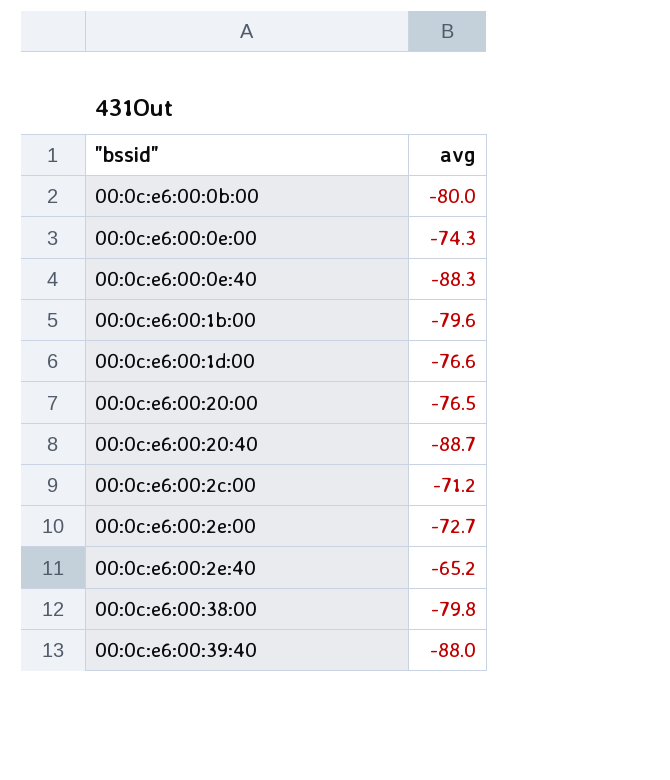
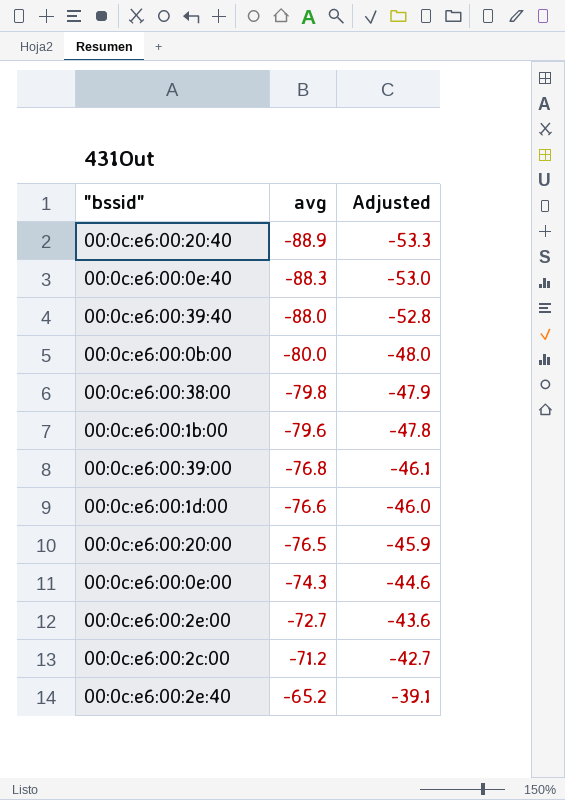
row order: none -> avg ascending
column Adjusted | formula: none -> [avg] * 0.6
00:0c:e6:00:20:40 | avg: -88.7 -> -88.9
row 00:0c:e6:00:39:00: none -> -76.8 | -46.1

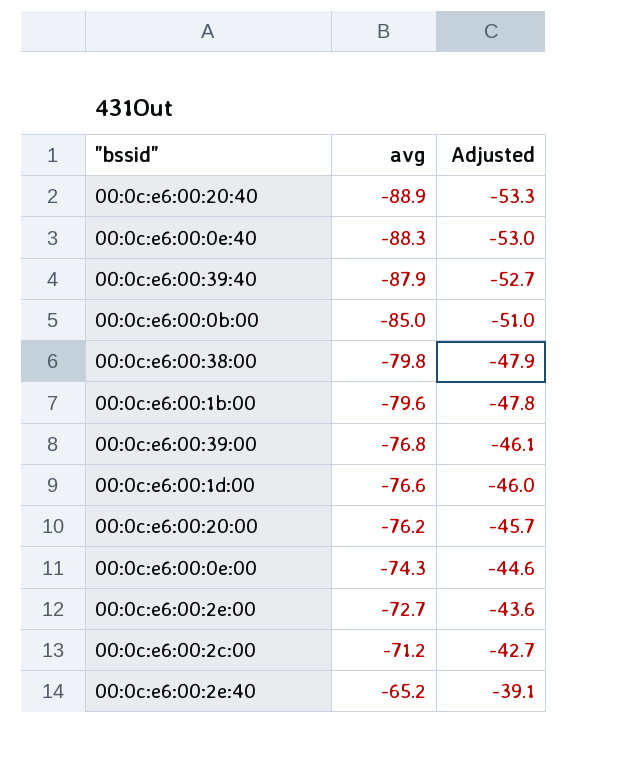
00:0c:e6:00:39:40 | avg: -88.0 -> -87.9
00:0c:e6:00:39:40 | Adjusted: -52.8 -> -52.7
00:0c:e6:00:0b:00 | avg: -80.0 -> -85.0
00:0c:e6:00:0b:00 | Adjusted: -48.0 -> -51.0
00:0c:e6:00:20:00 | avg: -76.5 -> -76.2
00:0c:e6:00:20:00 | Adjusted: -45.9 -> -45.7

